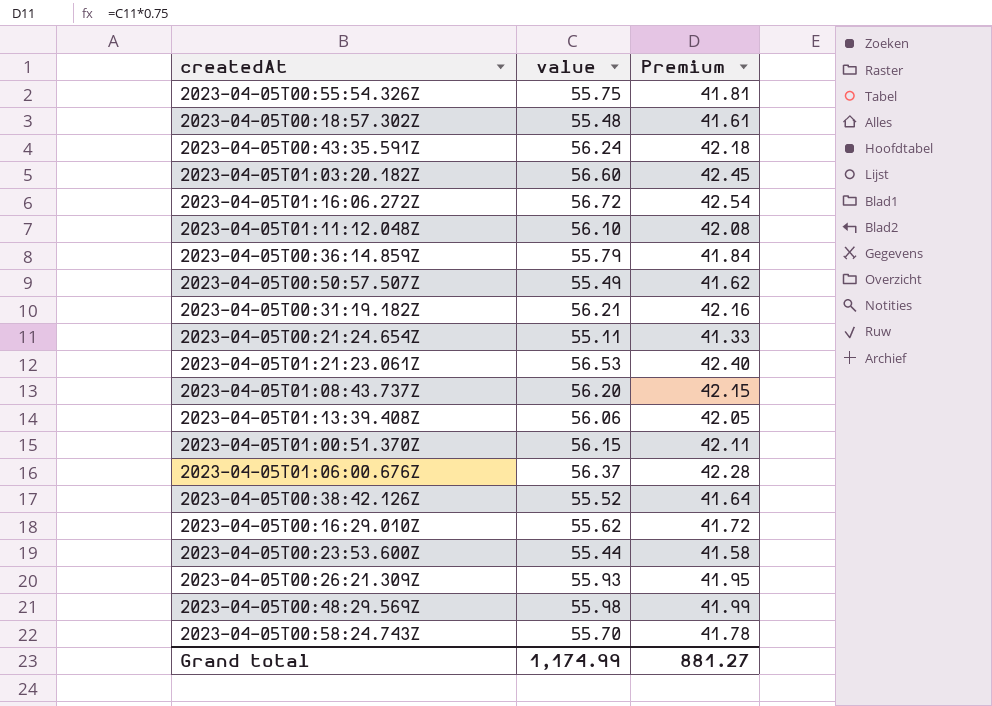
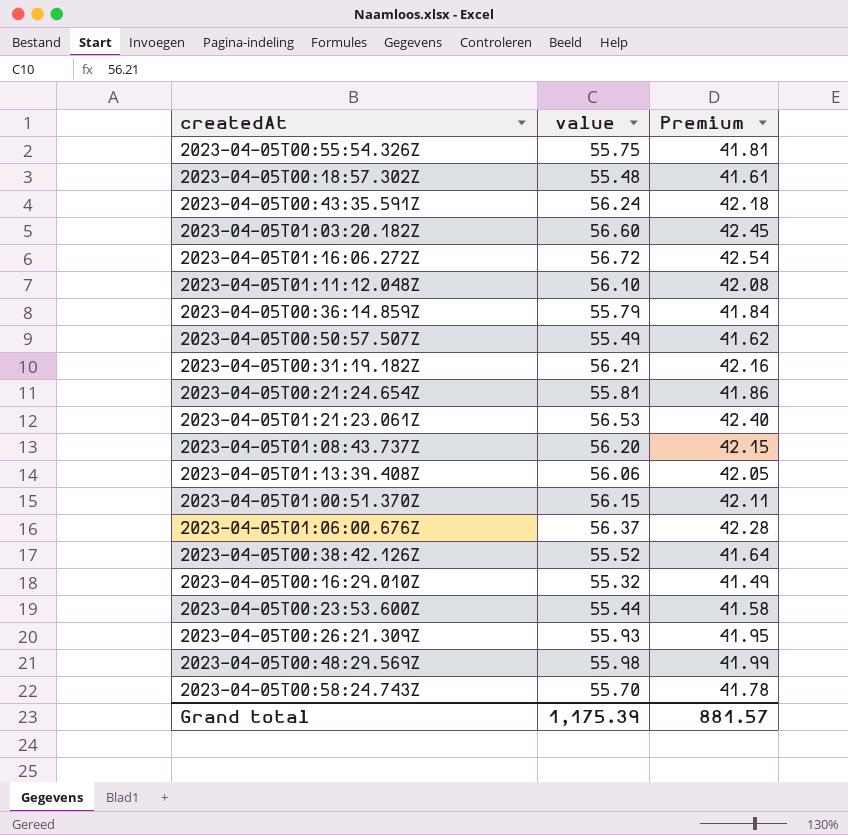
2023-04-05T00:21:24.654Z | value: 55.11 -> 55.81
2023-04-05T00:21:24.654Z | Premium: 41.33 -> 41.86
2023-04-05T00:16:29.010Z | value: 55.62 -> 55.32
2023-04-05T00:16:29.010Z | Premium: 41.72 -> 41.49
Grand total | value: 1,174.99 -> 1,175.39
Grand total | Premium: 881.27 -> 881.57

